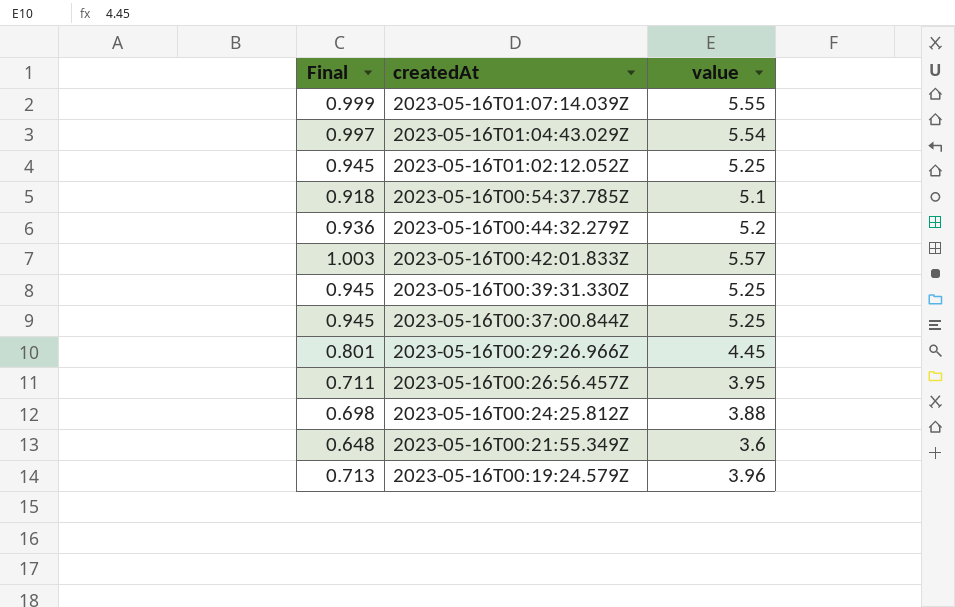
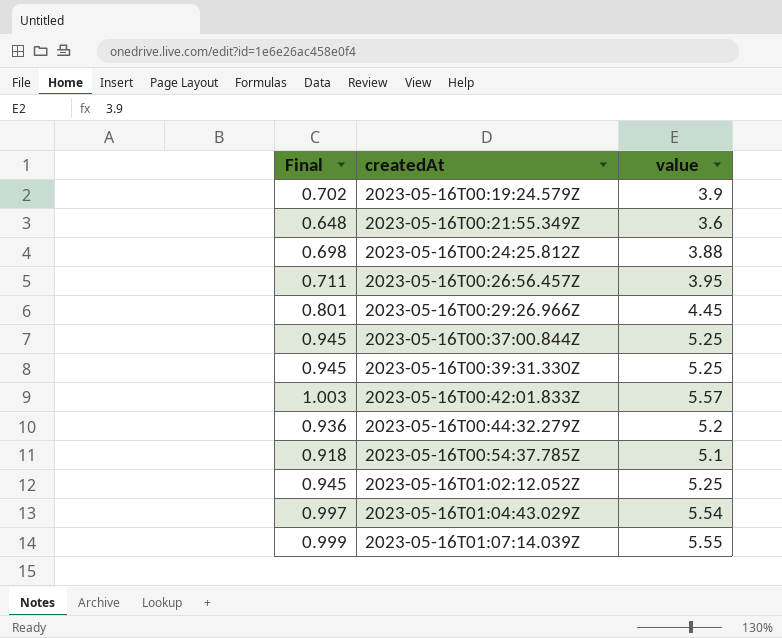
row order: createdAt descending -> createdAt ascending
2023-05-16T00:19:24.579Z | Final: 0.713 -> 0.702
2023-05-16T00:19:24.579Z | value: 3.96 -> 3.9

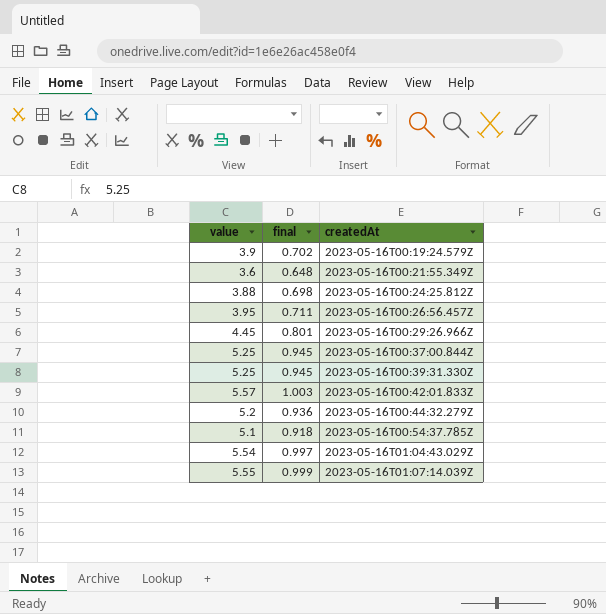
column value | position: 3 -> 1
column name: Final -> final
row 2023-05-16T01:02:12.052Z: 0.945 | 5.25 -> none

